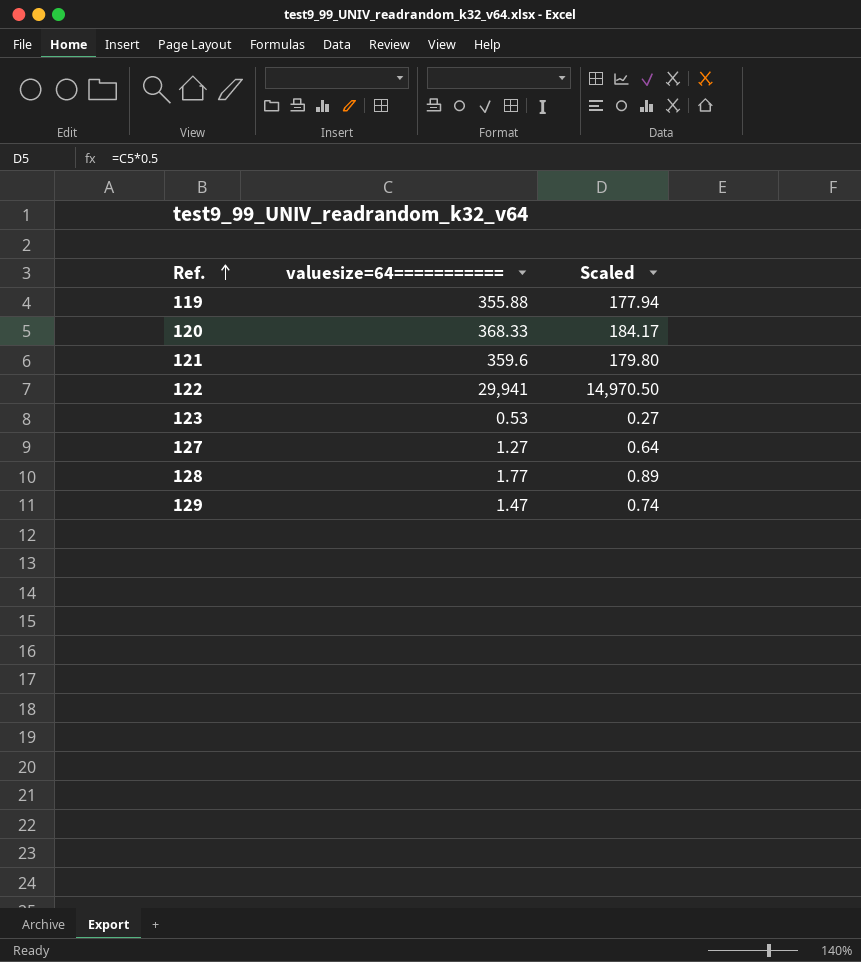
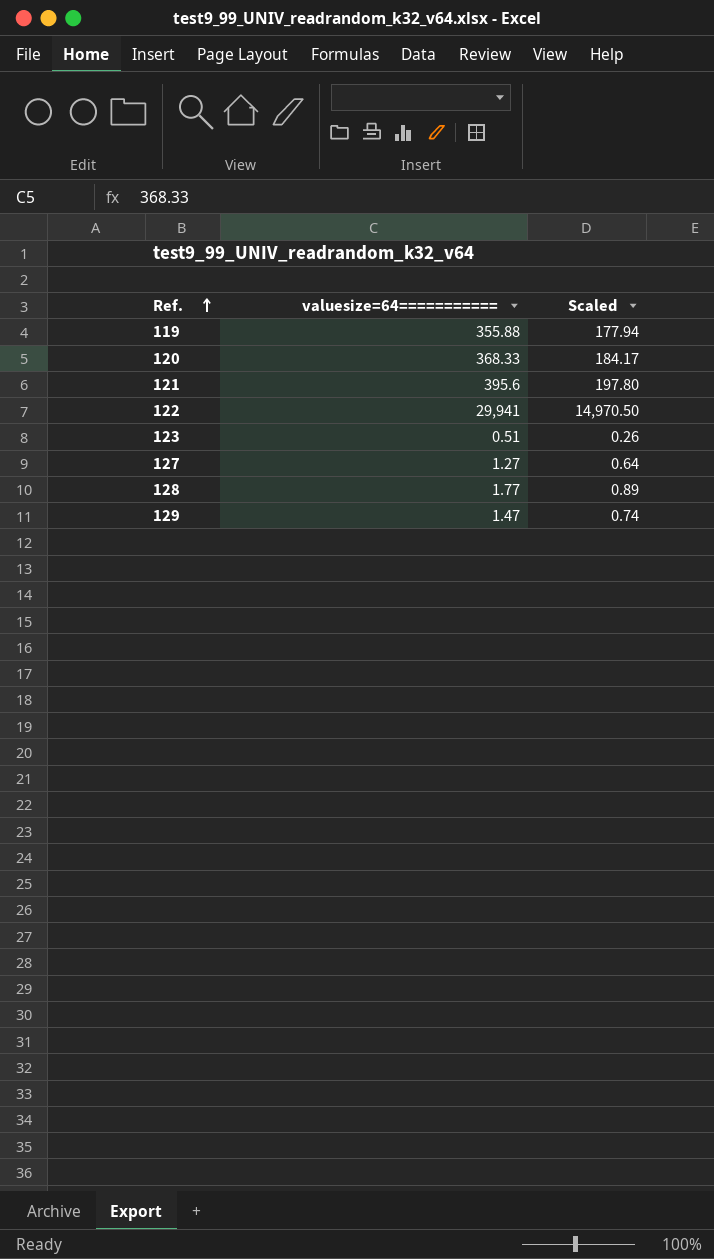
121 | valuesize=64===========: 359.6 -> 395.6
121 | Scaled: 179.80 -> 197.80
123 | valuesize=64===========: 0.53 -> 0.51
123 | Scaled: 0.27 -> 0.26

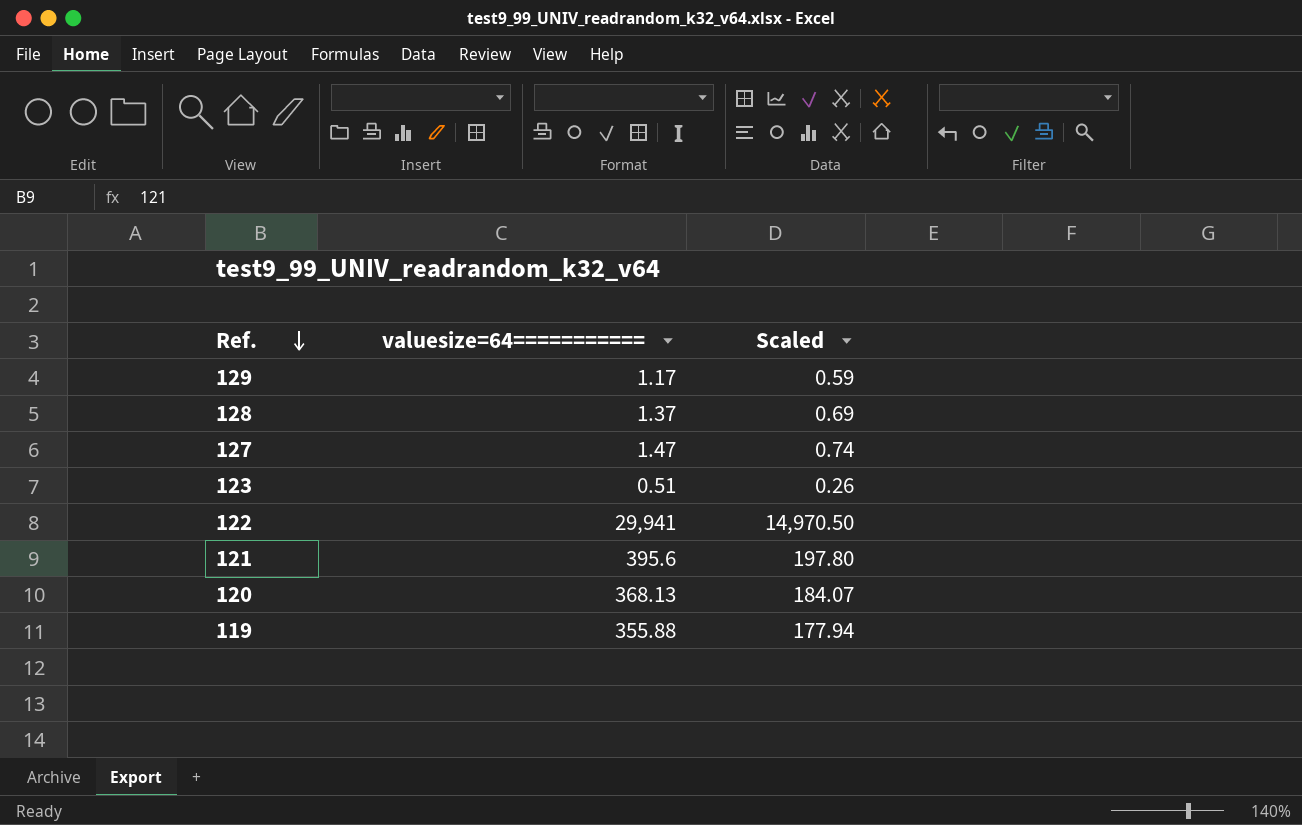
row order: Ref. ascending -> Ref. descending
129 | valuesize=64===========: 1.47 -> 1.17
129 | Scaled: 0.74 -> 0.59
128 | valuesize=64===========: 1.77 -> 1.37
128 | Scaled: 0.89 -> 0.69
127 | valuesize=64===========: 1.27 -> 1.47
127 | Scaled: 0.64 -> 0.74
120 | valuesize=64===========: 368.33 -> 368.13
120 | Scaled: 184.17 -> 184.07

